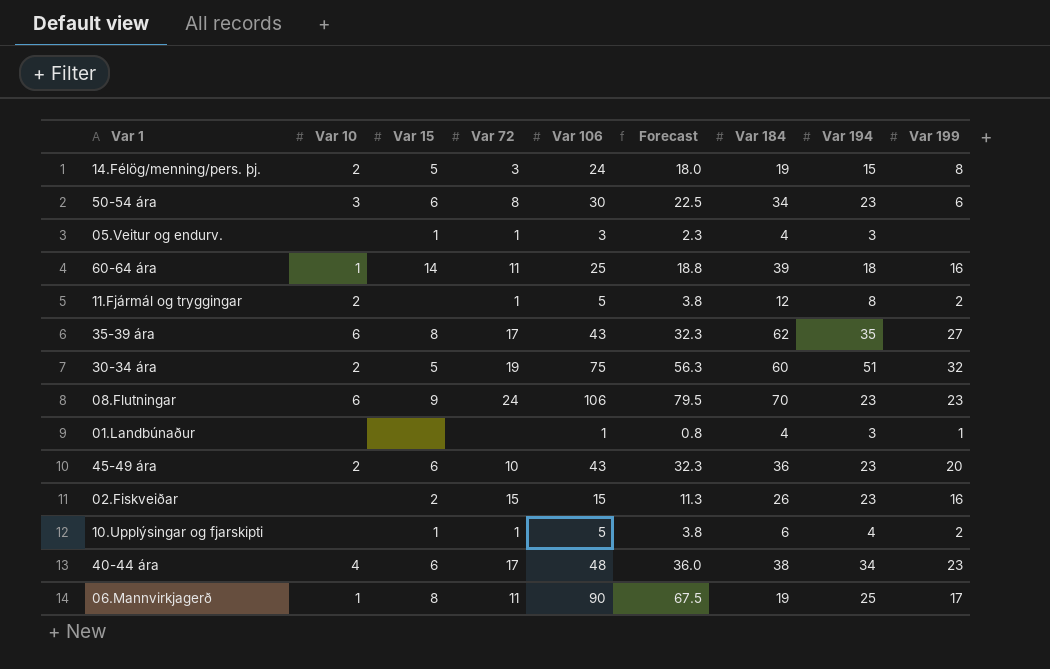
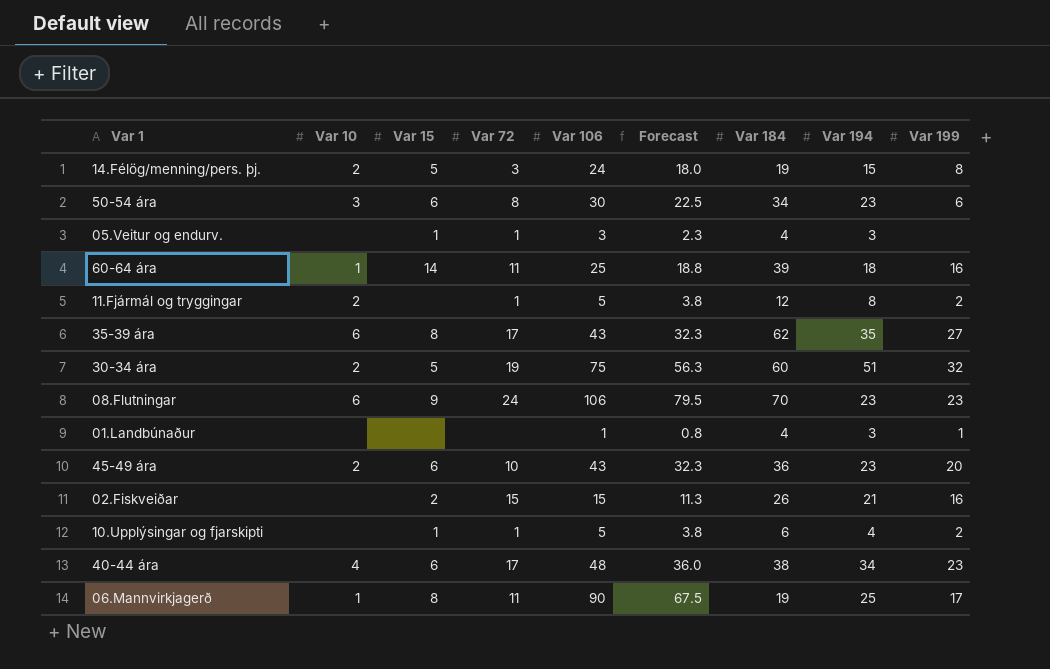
02.Fiskveiðar | Var 194: 23 -> 21

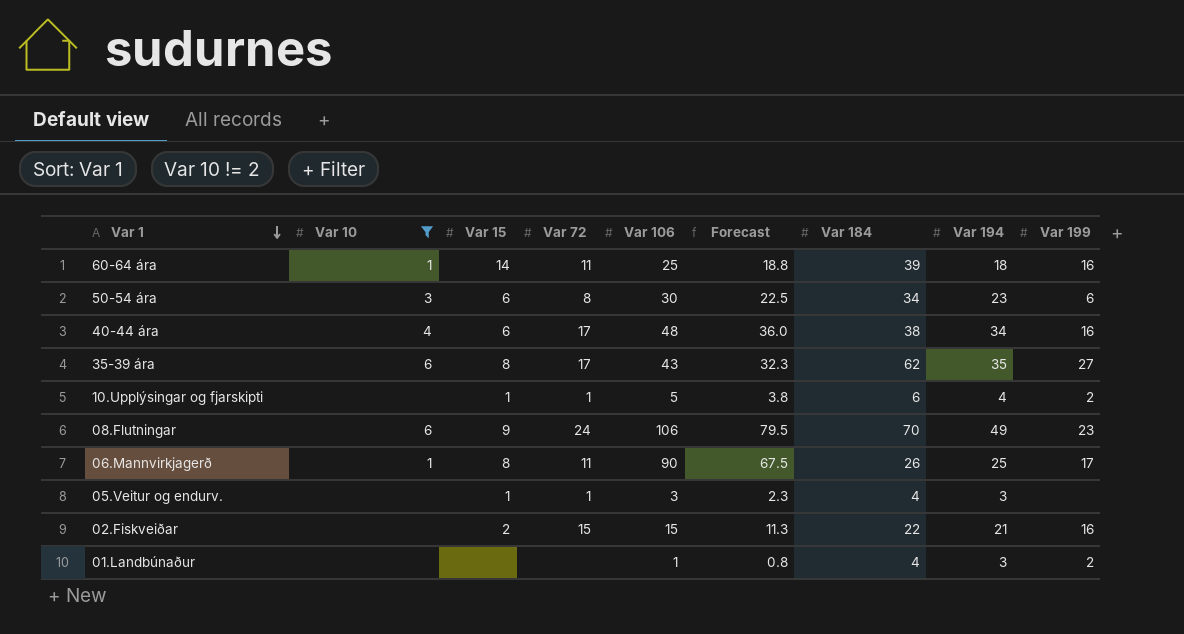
filter: none -> Var 10 != 2
row order: none -> Var 1 descending
40-44 ára | Var 199: 23 -> 16
08.Flutningar | Var 194: 23 -> 49
06.Mannvirkjagerð | Var 184: 19 -> 26
02.Fiskveiðar | Var 184: 26 -> 22
01.Landbúnaður | Var 199: 1 -> 2

